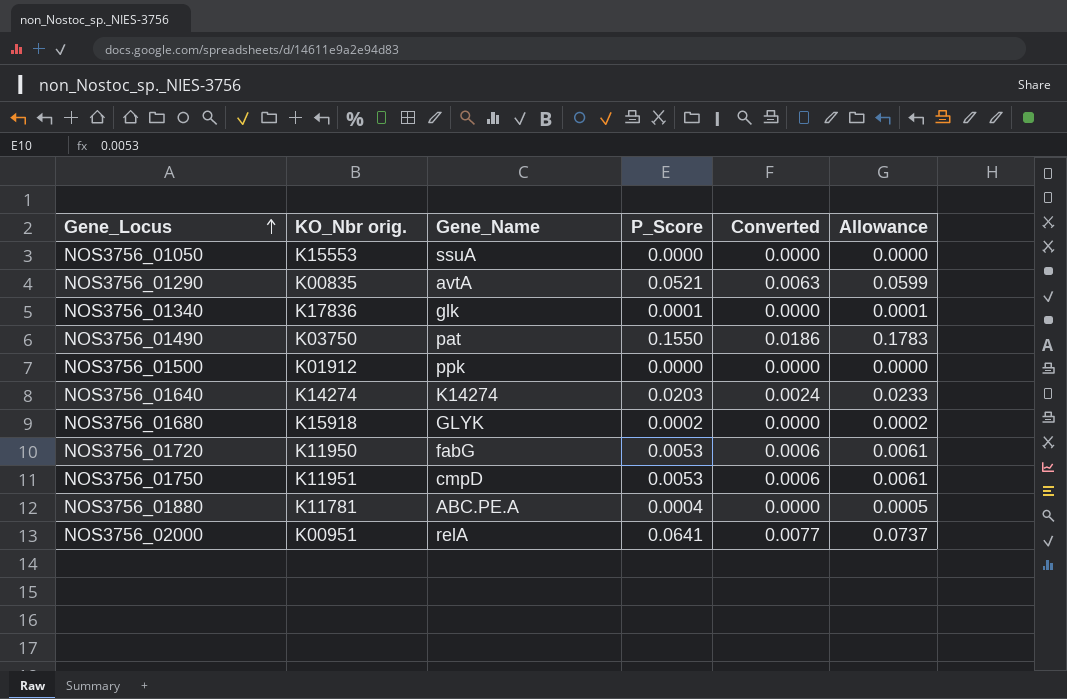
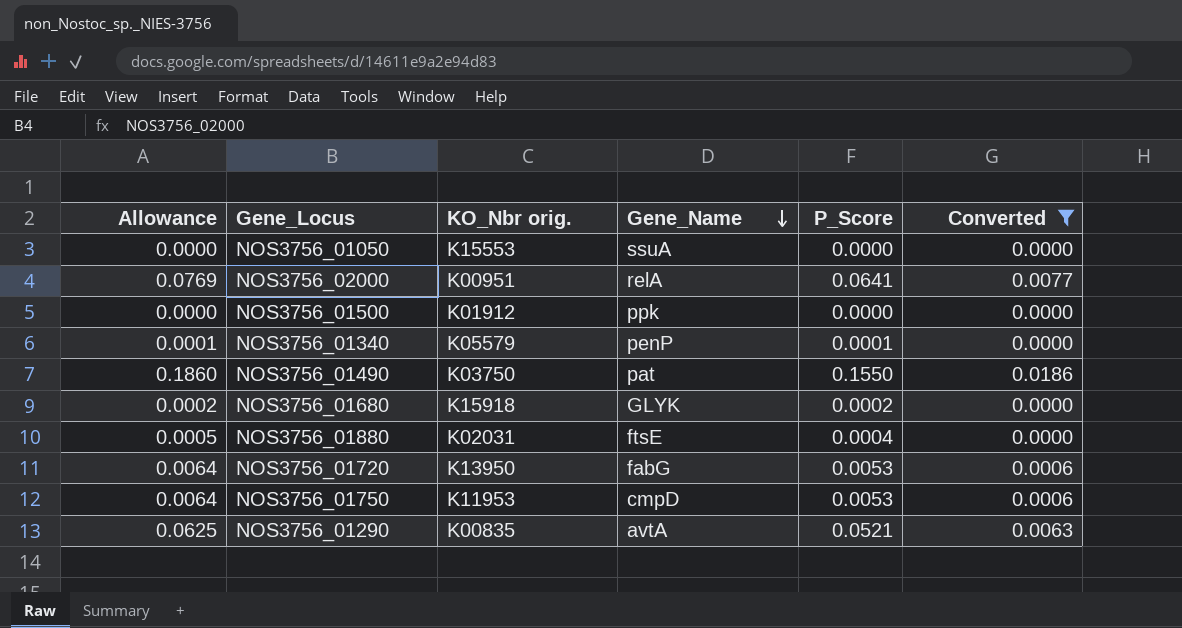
filter: none -> Converted != 0.0024
row order: Gene_Locus ascending -> Gene_Name descending
column Allowance | formula: [P_Score] * 1.15 -> [P_Score] * 1.2
column Allowance | position: 6 -> 1
NOS3756_01340 | KO_Nbr orig.: K17836 -> K05579
NOS3756_01340 | Gene_Name: glk -> penP
NOS3756_01880 | KO_Nbr orig.: K11781 -> K02031
NOS3756_01880 | Gene_Name: ABC.PE.A -> ftsE
NOS3756_01720 | KO_Nbr orig.: K11950 -> K13950
NOS3756_01750 | KO_Nbr orig.: K11951 -> K11953

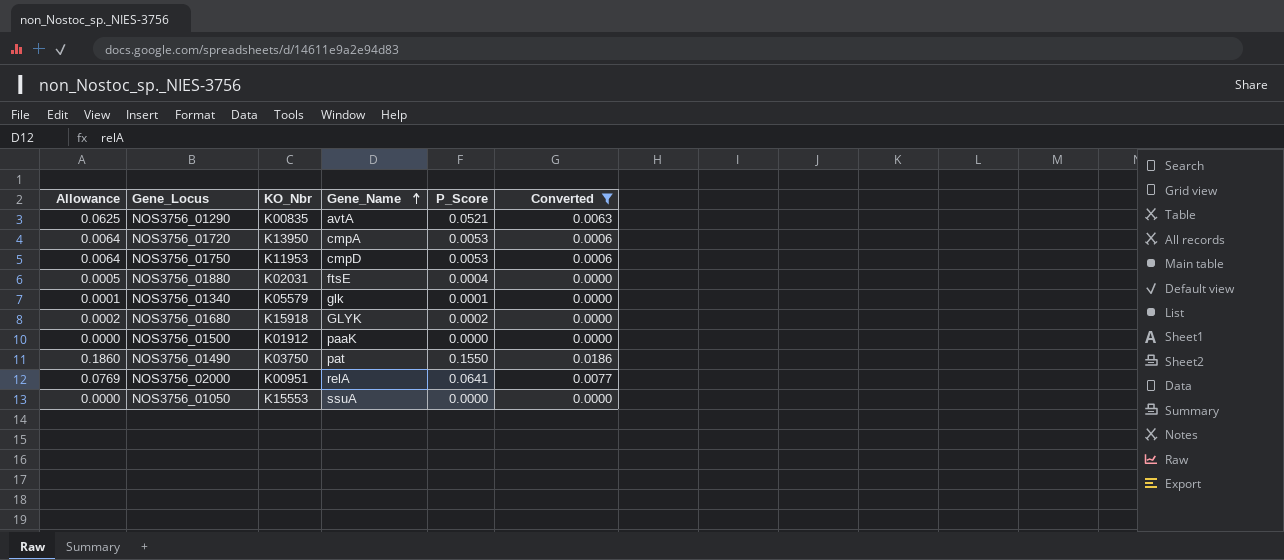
row order: Gene_Name descending -> Gene_Name ascending
column name: KO_Nbr orig. -> KO_Nbr
NOS3756_01720 | Gene_Name: fabG -> cmpA
NOS3756_01340 | Gene_Name: penP -> glk
NOS3756_01500 | Gene_Name: ppk -> paaK

